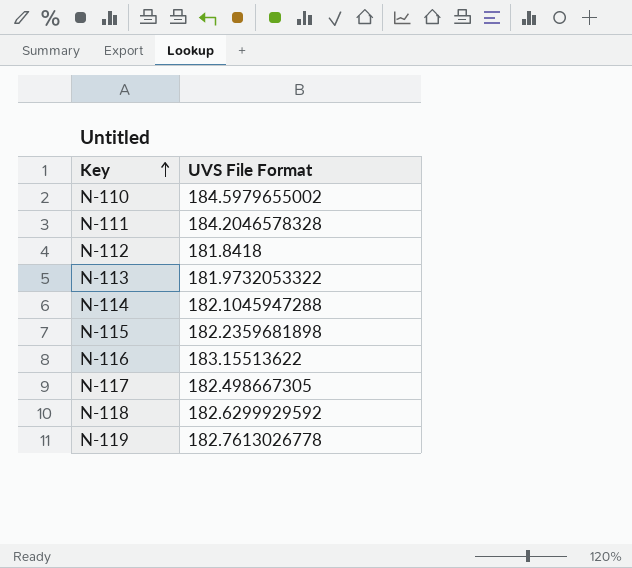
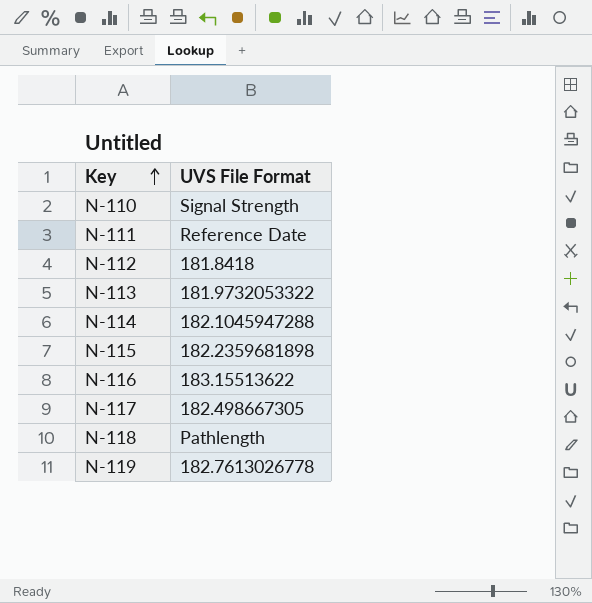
N-110 | UVS File Format: 184.5979655002 -> Signal Strength
N-111 | UVS File Format: 184.2046578328 -> Reference Date
N-118 | UVS File Format: 182.6299929592 -> Pathlength

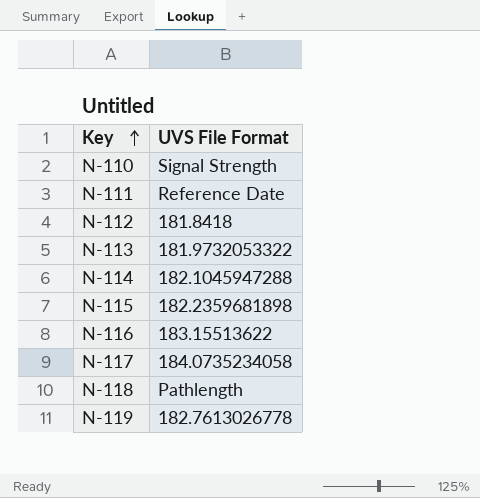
N-117 | UVS File Format: 182.498667305 -> 184.0735234058

